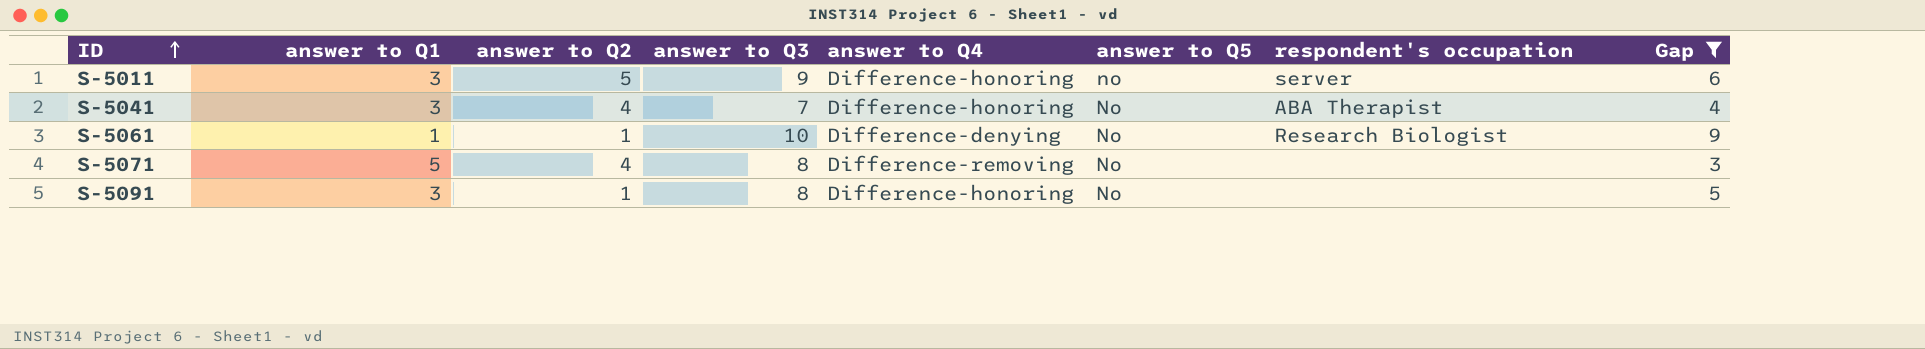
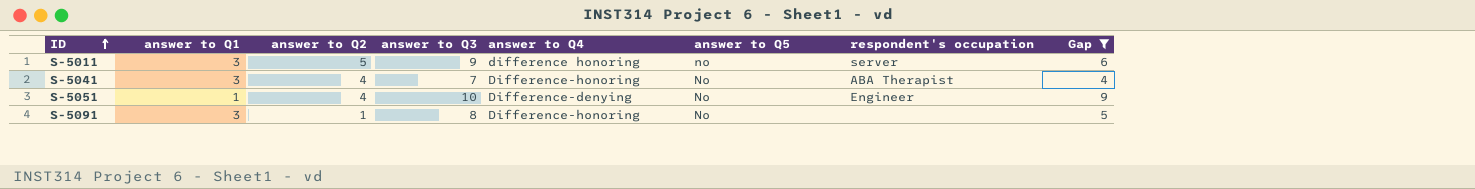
row S-5061: 1 | 1 | 10 | Difference-denying | No | Research Biologist | 9 -> none
row S-5071: 5 | 4 | 8 | Difference-removing | No | none | 3 -> none
S-5011 | answer to Q4: Difference-honoring -> difference honoring
row S-5051: none -> 1 | 4 | 10 | Difference-denying | No | Engineer | 9

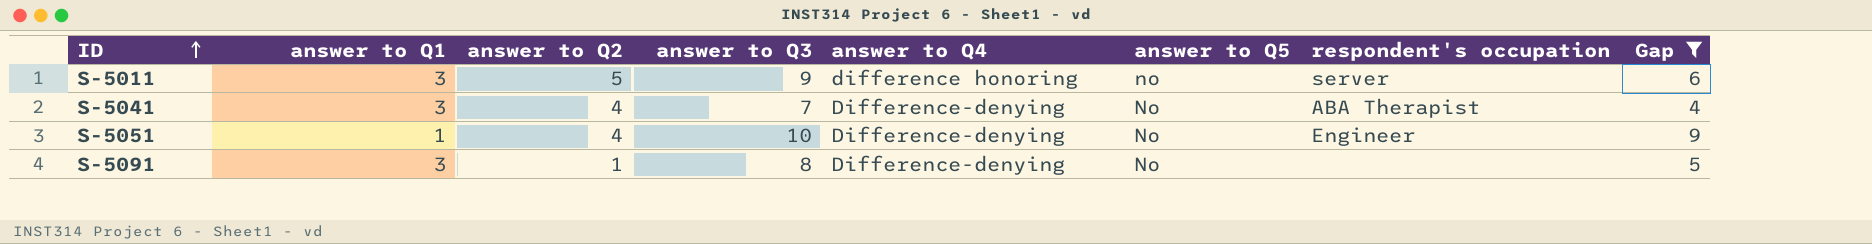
S-5041 | answer to Q4: Difference-honoring -> Difference-denying
S-5091 | answer to Q4: Difference-honoring -> Difference-denying

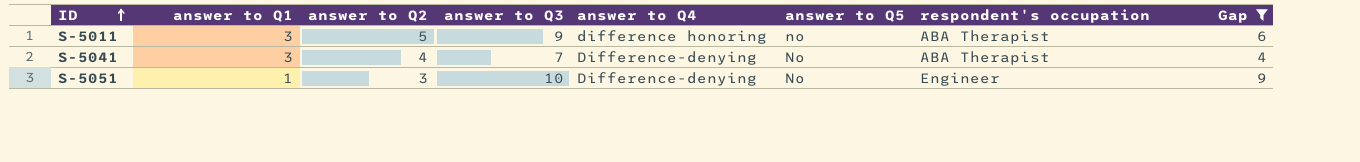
row S-5091: 3 | 1 | 8 | Difference-denying | No | none | 5 -> none
S-5011 | respondent's occupation: server -> ABA Therapist
S-5051 | answer to Q2: 4 -> 3

